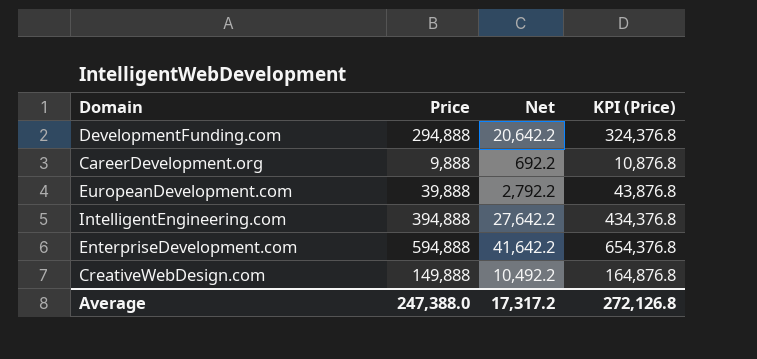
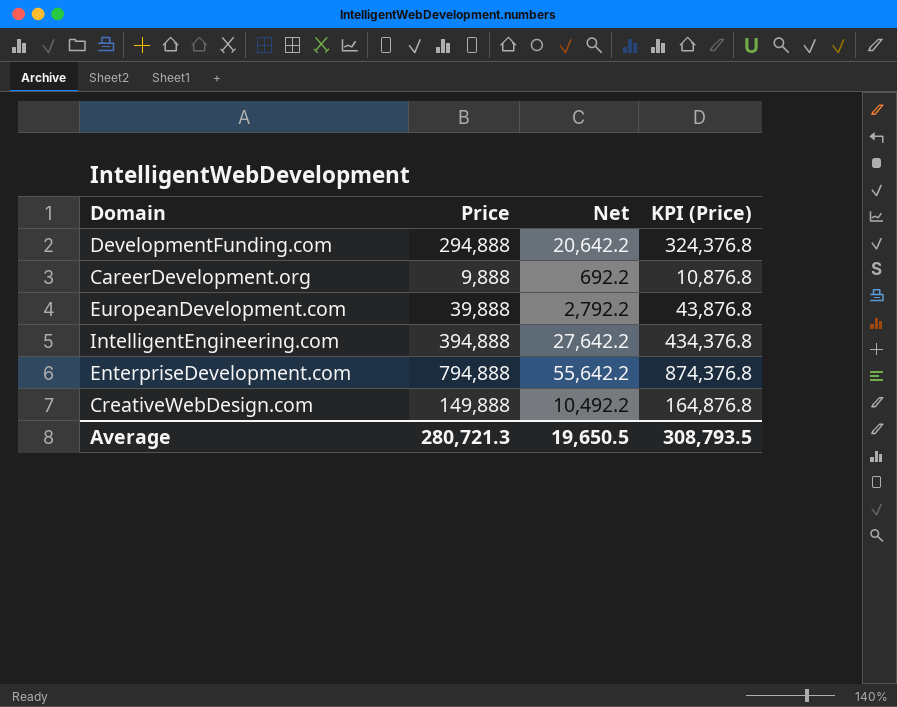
EnterpriseDevelopment.com | Price: 594,888 -> 794,888
EnterpriseDevelopment.com | Net: 41,642.2 -> 55,642.2
EnterpriseDevelopment.com | KPI (Price): 654,376.8 -> 874,376.8
Average | Price: 247,388.0 -> 280,721.3
Average | Net: 17,317.2 -> 19,650.5
Average | KPI (Price): 272,126.8 -> 308,793.5

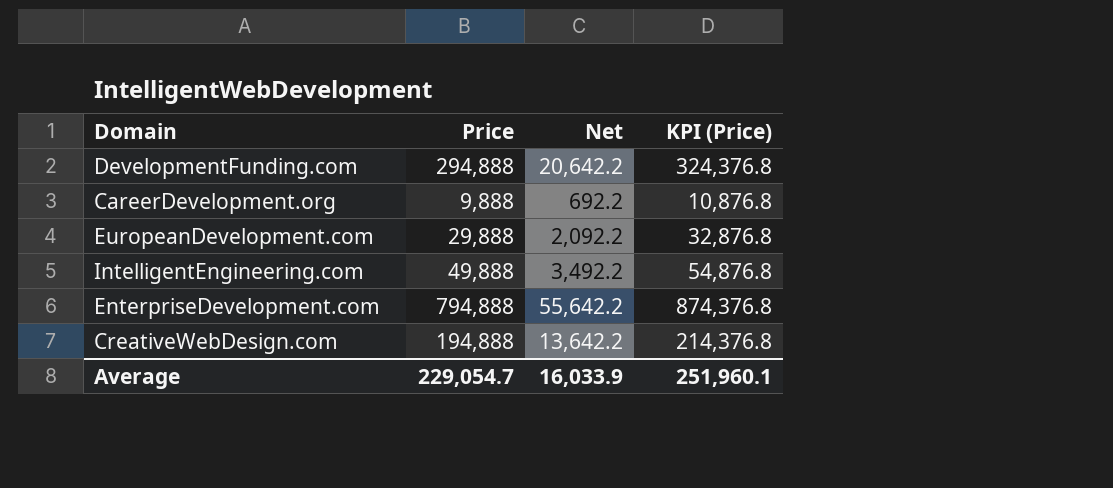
EuropeanDevelopment.com | Price: 39,888 -> 29,888
EuropeanDevelopment.com | Net: 2,792.2 -> 2,092.2
EuropeanDevelopment.com | KPI (Price): 43,876.8 -> 32,876.8
IntelligentEngineering.com | Price: 394,888 -> 49,888
IntelligentEngineering.com | Net: 27,642.2 -> 3,492.2
IntelligentEngineering.com | KPI (Price): 434,376.8 -> 54,876.8
CreativeWebDesign.com | Price: 149,888 -> 194,888
CreativeWebDesign.com | Net: 10,492.2 -> 13,642.2
CreativeWebDesign.com | KPI (Price): 164,876.8 -> 214,376.8
Average | Price: 280,721.3 -> 229,054.7
Average | Net: 19,650.5 -> 16,033.9
Average | KPI (Price): 308,793.5 -> 251,960.1

